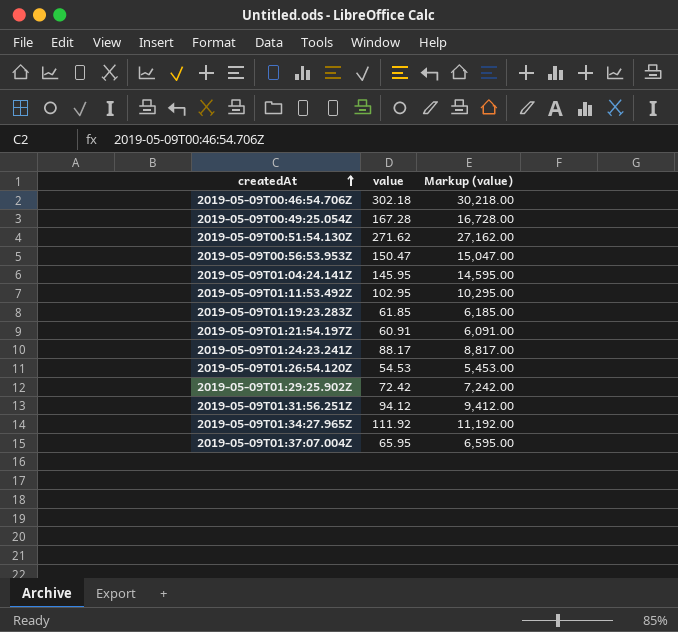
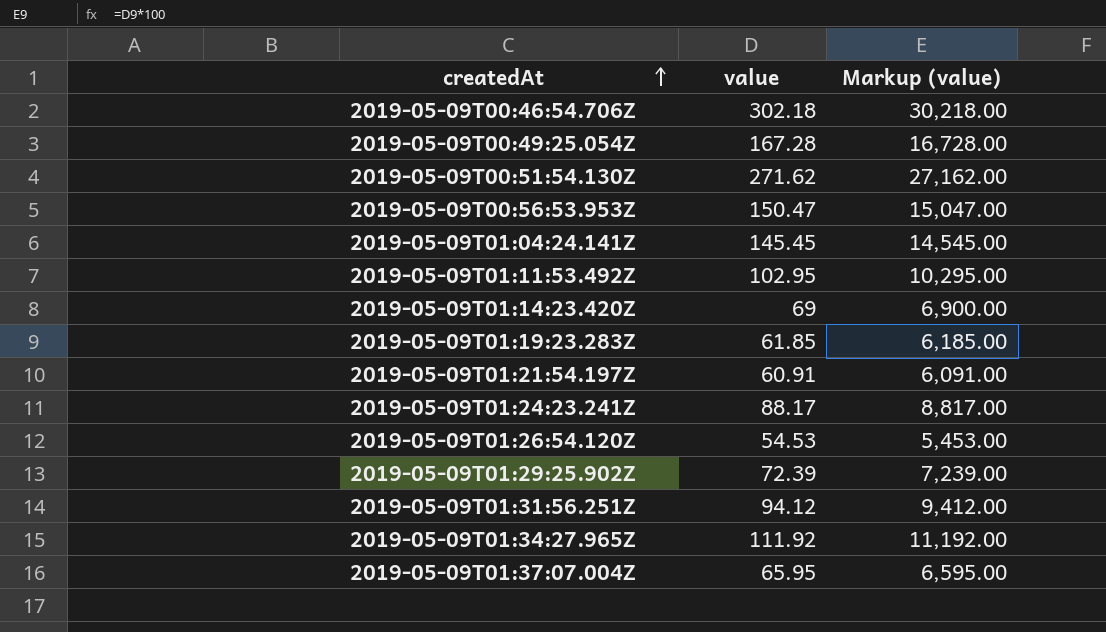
2019-05-09T01:04:24.141Z | value: 145.95 -> 145.45
2019-05-09T01:04:24.141Z | Markup (value): 14,595.00 -> 14,545.00
row 2019-05-09T01:14:23.420Z: none -> 69 | 6,900.00
2019-05-09T01:29:25.902Z | value: 72.42 -> 72.39
2019-05-09T01:29:25.902Z | Markup (value): 7,242.00 -> 7,239.00

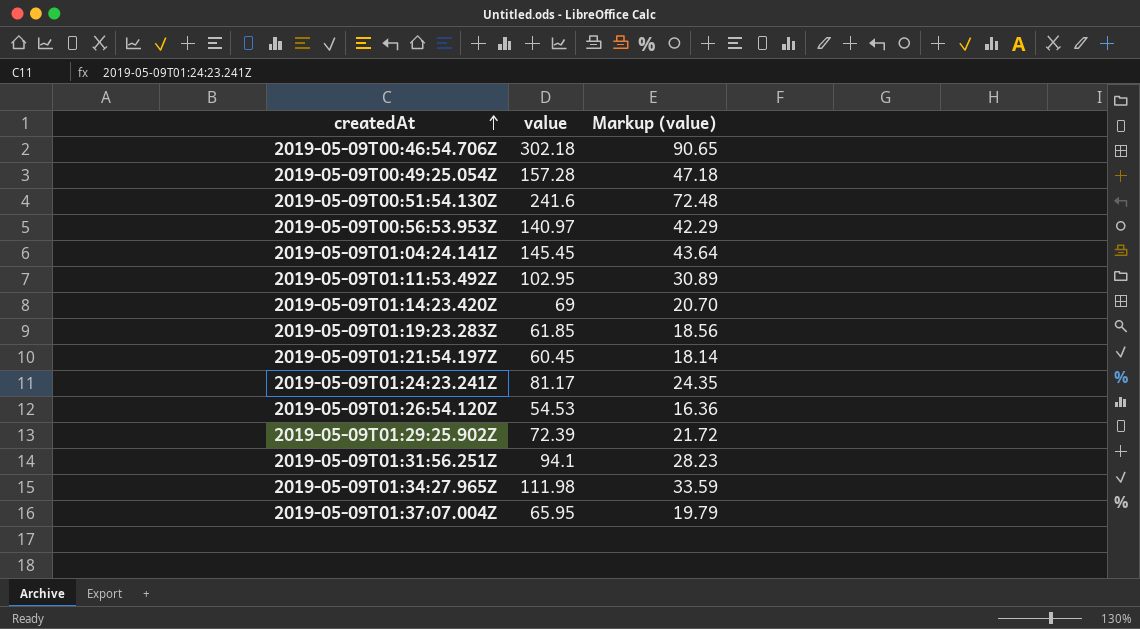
column Markup (value) | formula: [value] * 100 -> [value] * 0.3
2019-05-09T00:49:25.054Z | value: 167.28 -> 157.28
2019-05-09T00:51:54.130Z | value: 271.62 -> 241.6
2019-05-09T00:56:53.953Z | value: 150.47 -> 140.97
2019-05-09T01:21:54.197Z | value: 60.91 -> 60.45
2019-05-09T01:24:23.241Z | value: 88.17 -> 81.17
2019-05-09T01:31:56.251Z | value: 94.12 -> 94.1
2019-05-09T01:34:27.965Z | value: 111.92 -> 111.98

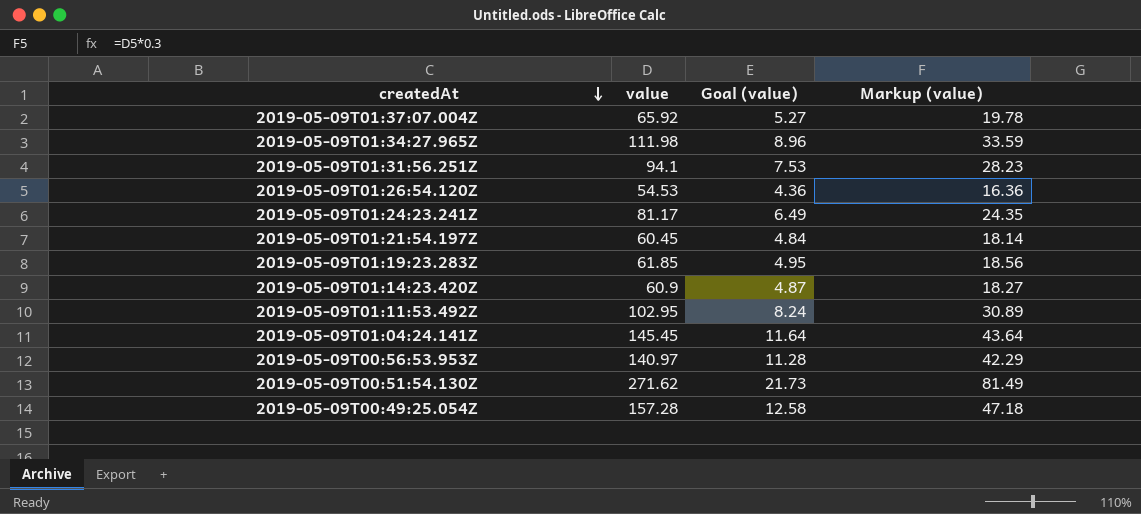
row order: createdAt ascending -> createdAt descending
column Goal (value) | formula: none -> [value] * 0.08
row 2019-05-09T00:46:54.706Z: 302.18 | 90.65 -> none
row 2019-05-09T01:29:25.902Z: 72.39 | 21.72 -> none
2019-05-09T01:37:07.004Z | value: 65.95 -> 65.92
2019-05-09T01:37:07.004Z | Markup (value): 19.79 -> 19.78
2019-05-09T01:14:23.420Z | value: 69 -> 60.9
2019-05-09T01:14:23.420Z | Markup (value): 20.70 -> 18.27
2019-05-09T00:51:54.130Z | value: 241.6 -> 271.62
2019-05-09T00:51:54.130Z | Markup (value): 72.48 -> 81.49

